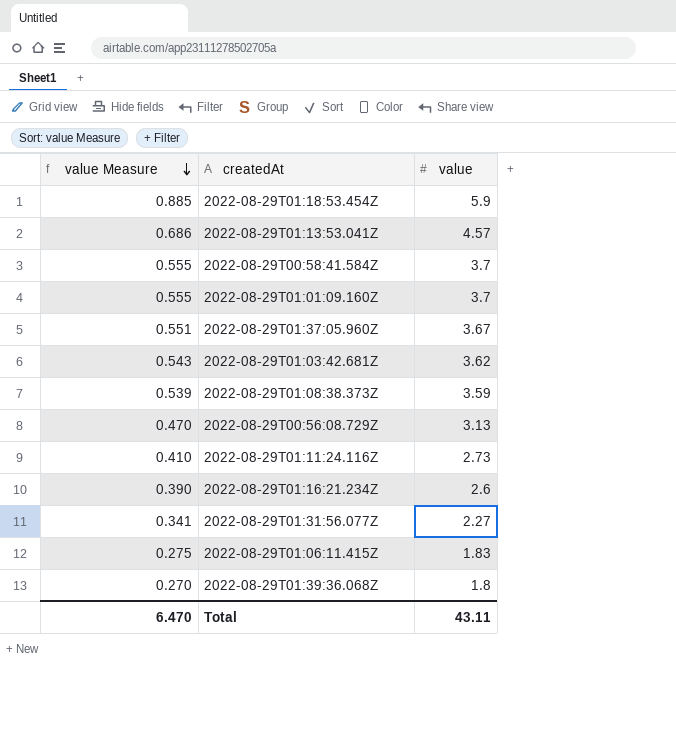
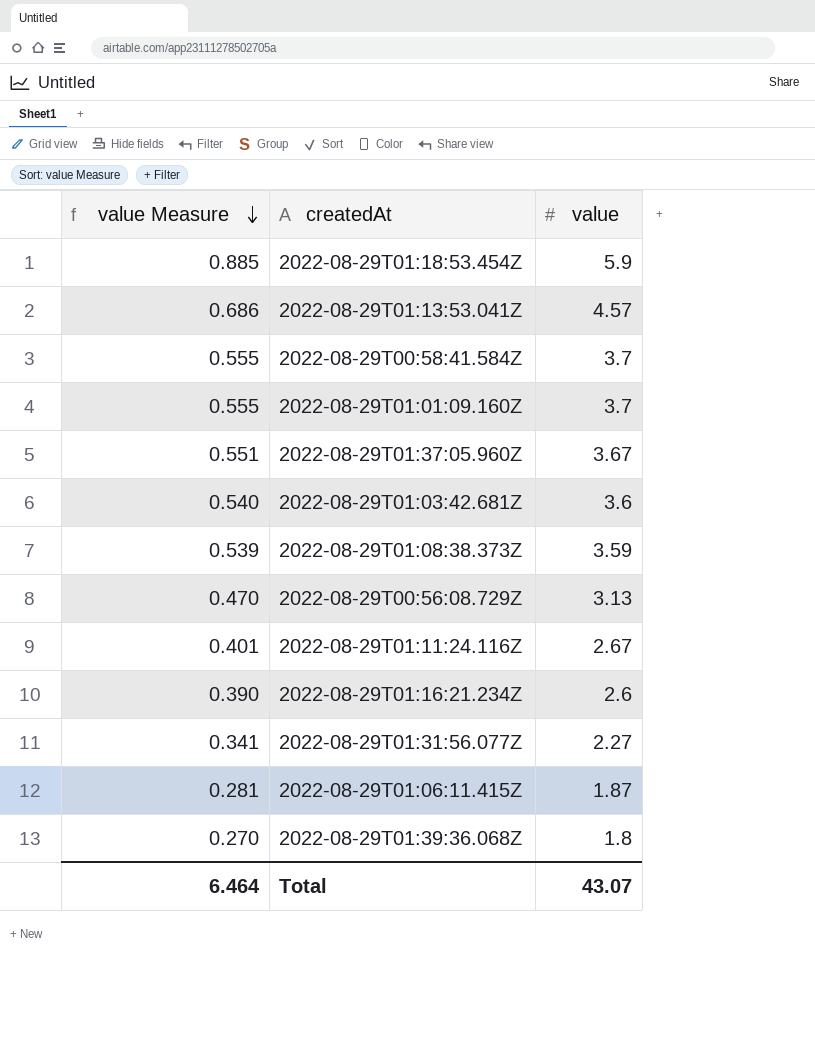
2022-08-29T01:03:42.681Z | value Measure: 0.543 -> 0.540
2022-08-29T01:03:42.681Z | value: 3.62 -> 3.6
2022-08-29T01:11:24.116Z | value Measure: 0.410 -> 0.401
2022-08-29T01:11:24.116Z | value: 2.73 -> 2.67
2022-08-29T01:06:11.415Z | value Measure: 0.275 -> 0.281
2022-08-29T01:06:11.415Z | value: 1.83 -> 1.87
Total | value Measure: 6.470 -> 6.464
Total | value: 43.11 -> 43.07

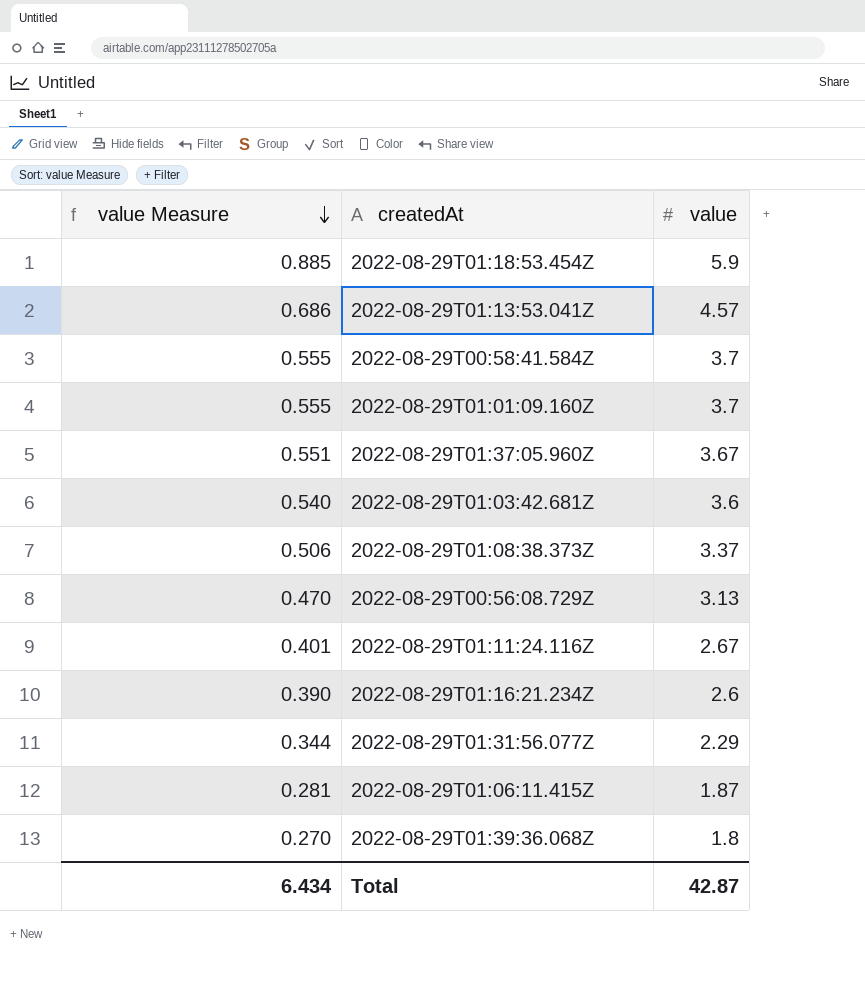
2022-08-29T01:08:38.373Z | value Measure: 0.539 -> 0.506
2022-08-29T01:08:38.373Z | value: 3.59 -> 3.37
2022-08-29T01:31:56.077Z | value Measure: 0.341 -> 0.344
2022-08-29T01:31:56.077Z | value: 2.27 -> 2.29
Total | value Measure: 6.464 -> 6.434
Total | value: 43.07 -> 42.87

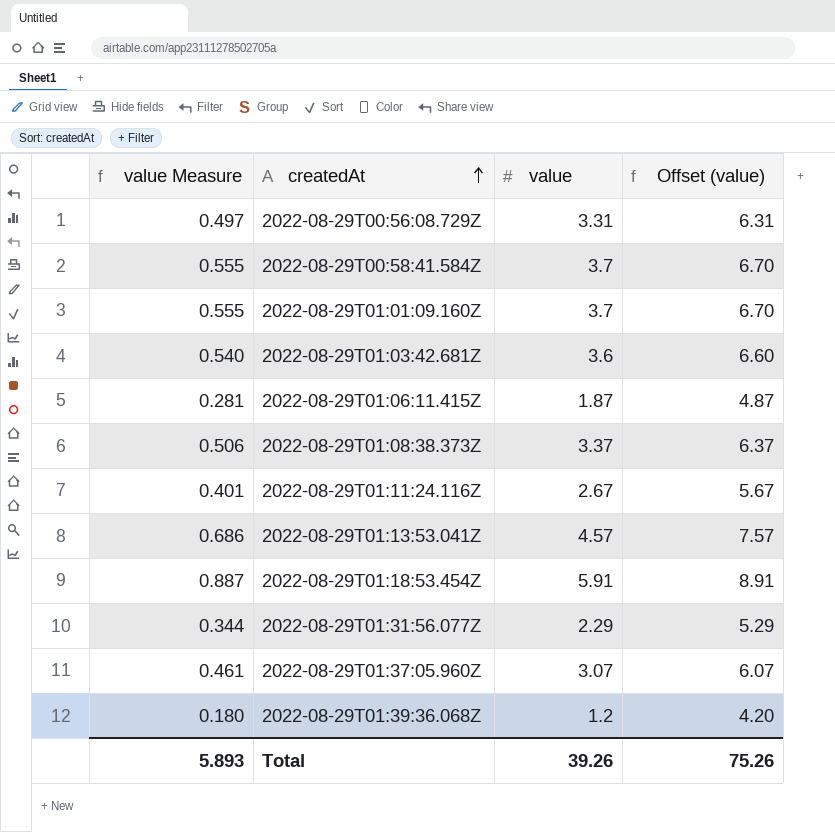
row order: value Measure descending -> createdAt ascending
column Offset (value) | formula: none -> [value] + 3
row 2022-08-29T01:16:21.234Z: 0.390 | 2.6 -> none
2022-08-29T00:56:08.729Z | value Measure: 0.470 -> 0.497
2022-08-29T00:56:08.729Z | value: 3.13 -> 3.31
2022-08-29T01:18:53.454Z | value Measure: 0.885 -> 0.887
2022-08-29T01:18:53.454Z | value: 5.9 -> 5.91
2022-08-29T01:37:05.960Z | value Measure: 0.551 -> 0.461
2022-08-29T01:37:05.960Z | value: 3.67 -> 3.07
2022-08-29T01:39:36.068Z | value Measure: 0.270 -> 0.180
2022-08-29T01:39:36.068Z | value: 1.8 -> 1.2
Total | value Measure: 6.434 -> 5.893
Total | value: 42.87 -> 39.26

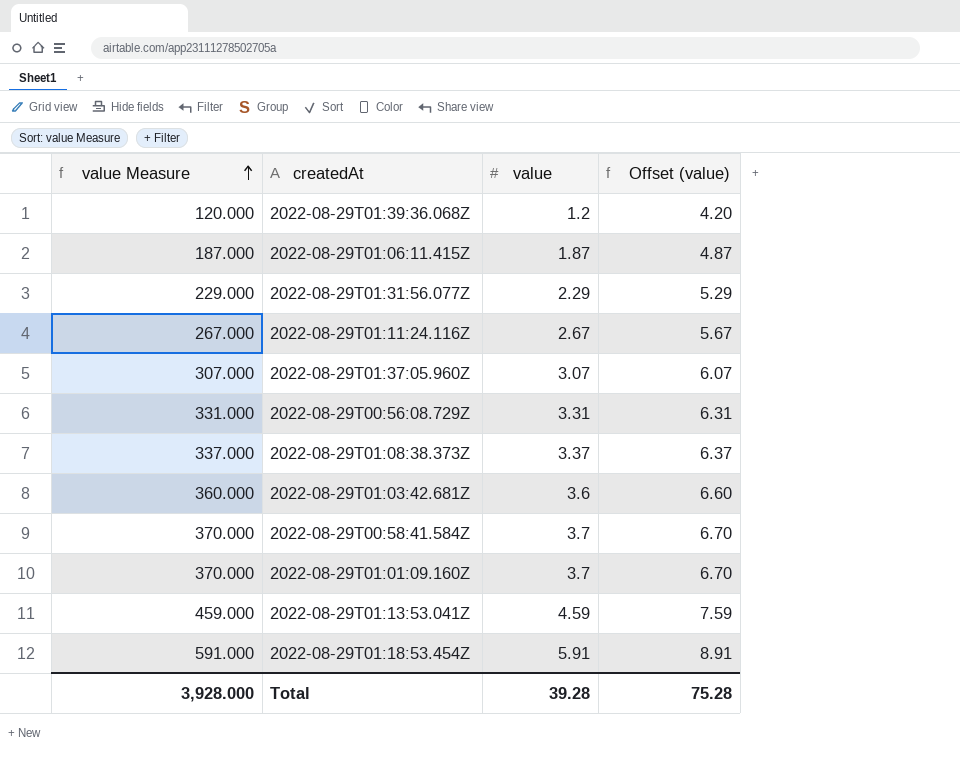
row order: createdAt ascending -> value Measure ascending
column value Measure | formula: [value] * 0.15 -> [value] * 100
2022-08-29T01:13:53.041Z | value: 4.57 -> 4.59
2022-08-29T01:13:53.041Z | Offset (value): 7.57 -> 7.59
Total | value Measure: 5.893 -> 3,928.000
Total | value: 39.26 -> 39.28
Total | Offset (value): 75.26 -> 75.28

